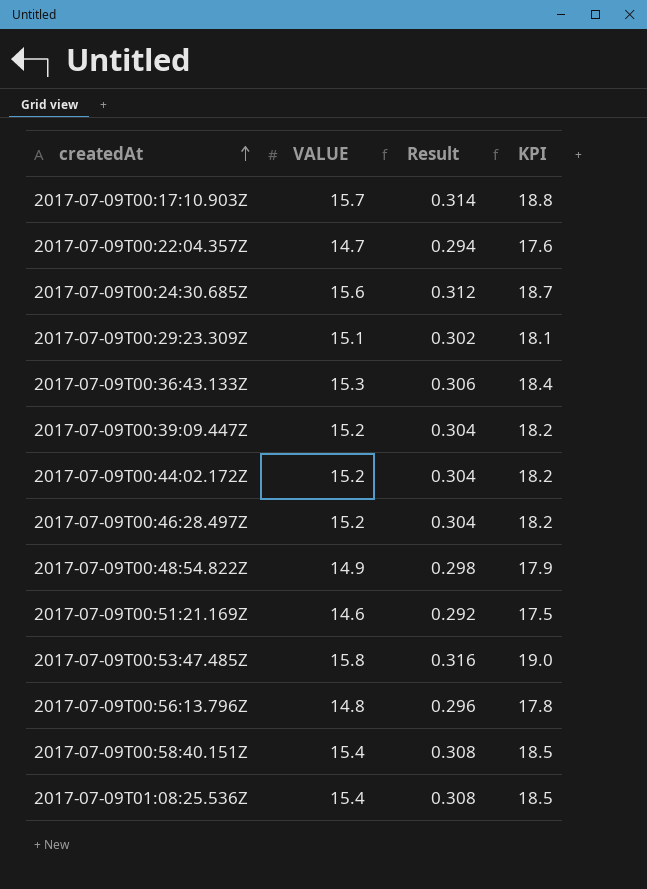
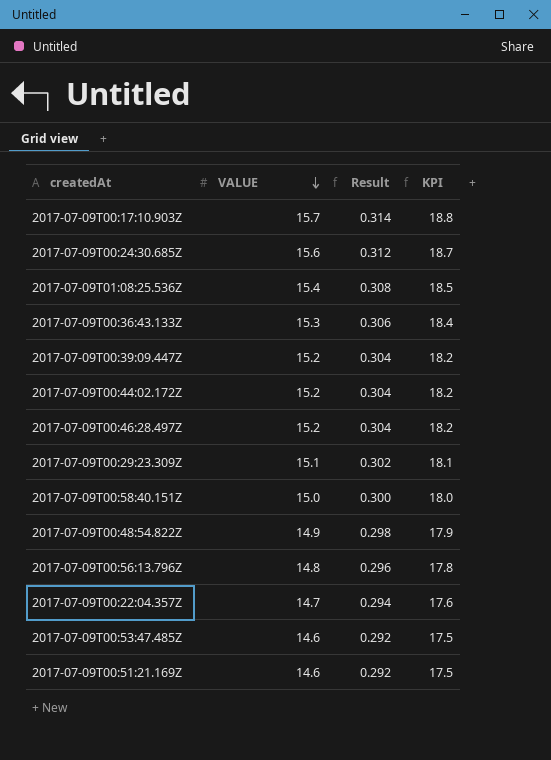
row order: createdAt ascending -> VALUE descending
2017-07-09T00:58:40.151Z | VALUE: 15.4 -> 15.0
2017-07-09T00:58:40.151Z | Result: 0.308 -> 0.300
2017-07-09T00:58:40.151Z | KPI: 18.5 -> 18.0
2017-07-09T00:53:47.485Z | VALUE: 15.8 -> 14.6
2017-07-09T00:53:47.485Z | Result: 0.316 -> 0.292
2017-07-09T00:53:47.485Z | KPI: 19.0 -> 17.5

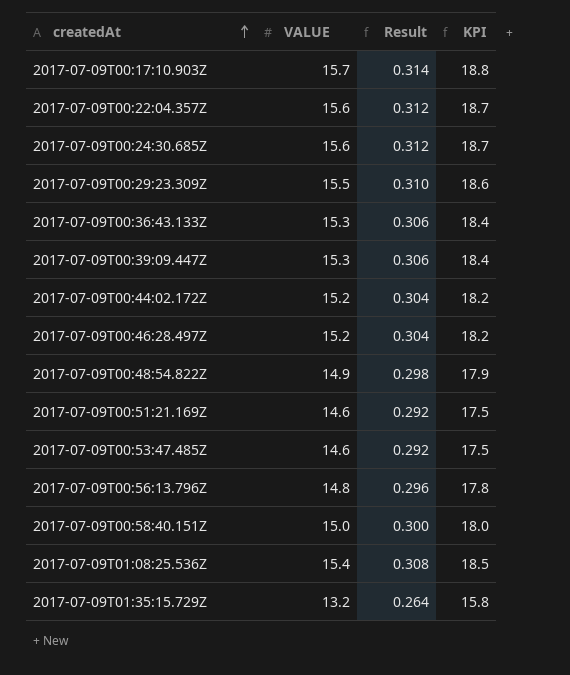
row order: VALUE descending -> createdAt ascending
2017-07-09T00:22:04.357Z | VALUE: 14.7 -> 15.6
2017-07-09T00:22:04.357Z | Result: 0.294 -> 0.312
2017-07-09T00:22:04.357Z | KPI: 17.6 -> 18.7
2017-07-09T00:29:23.309Z | VALUE: 15.1 -> 15.5
2017-07-09T00:29:23.309Z | Result: 0.302 -> 0.310
2017-07-09T00:29:23.309Z | KPI: 18.1 -> 18.6
2017-07-09T00:39:09.447Z | VALUE: 15.2 -> 15.3
2017-07-09T00:39:09.447Z | Result: 0.304 -> 0.306
2017-07-09T00:39:09.447Z | KPI: 18.2 -> 18.4
row 2017-07-09T01:35:15.729Z: none -> 13.2 | 0.264 | 15.8

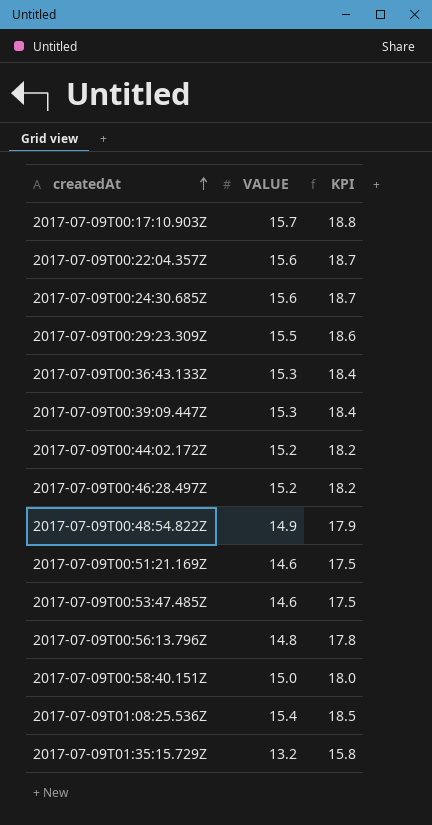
column Result | formula: [VALUE] * 0.02 -> none

